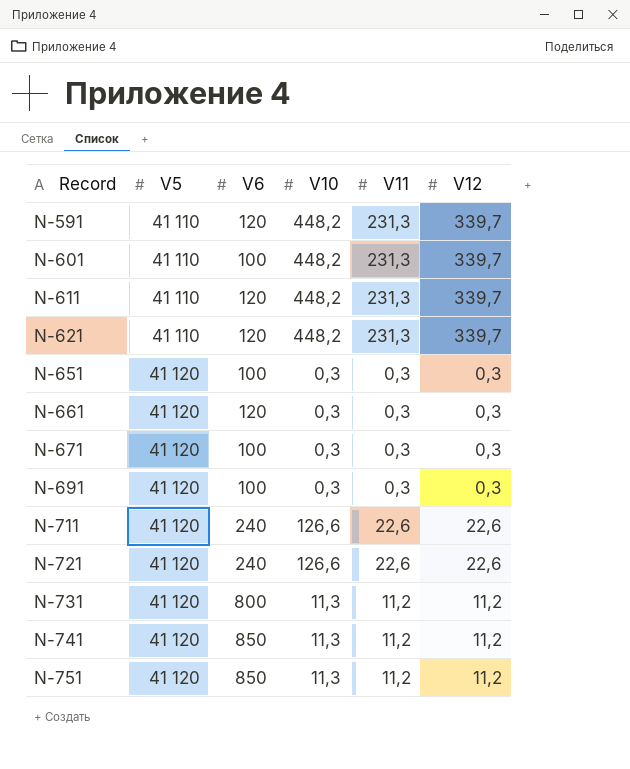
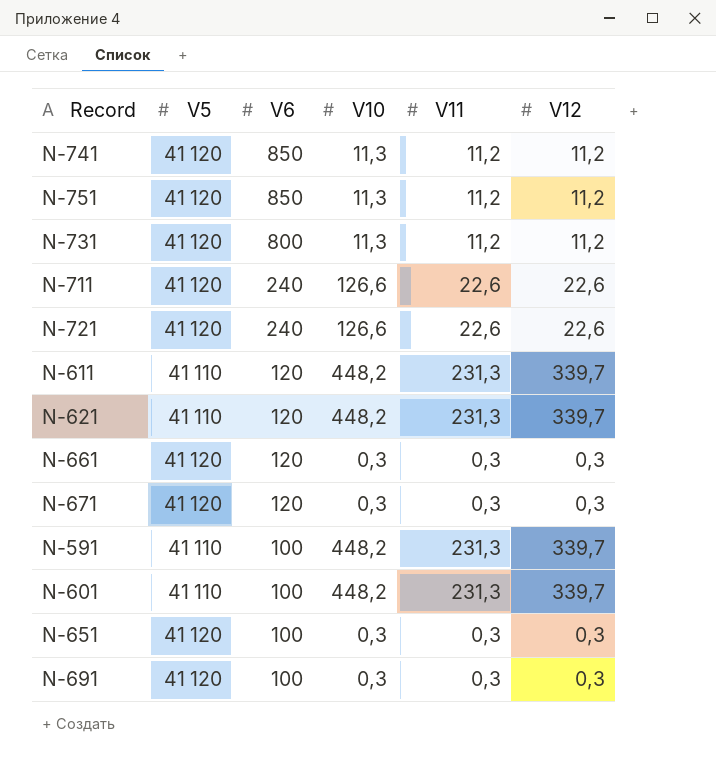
row order: Record ascending -> V6 descending
N-671 | V6: 100 -> 120
N-591 | V6: 120 -> 100

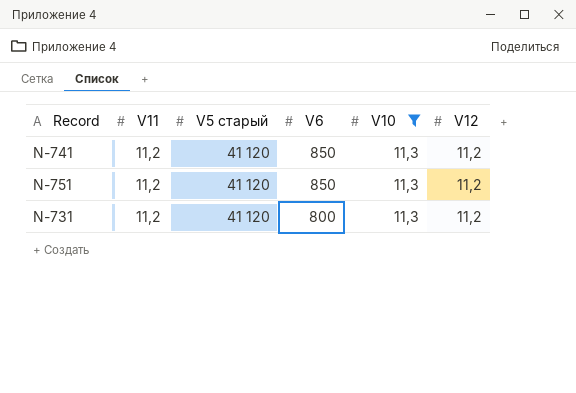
filter: none -> V10 = 11,3
column V11 | position: 5 -> 2
column name: V5 -> V5 старый

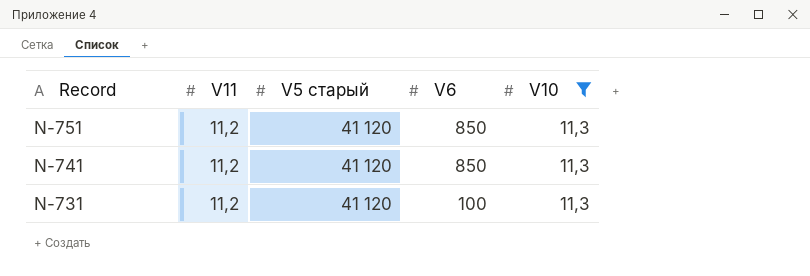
row order: V6 descending -> Record descending
column V12 | position: 6 -> none
N-731 | V6: 800 -> 100

